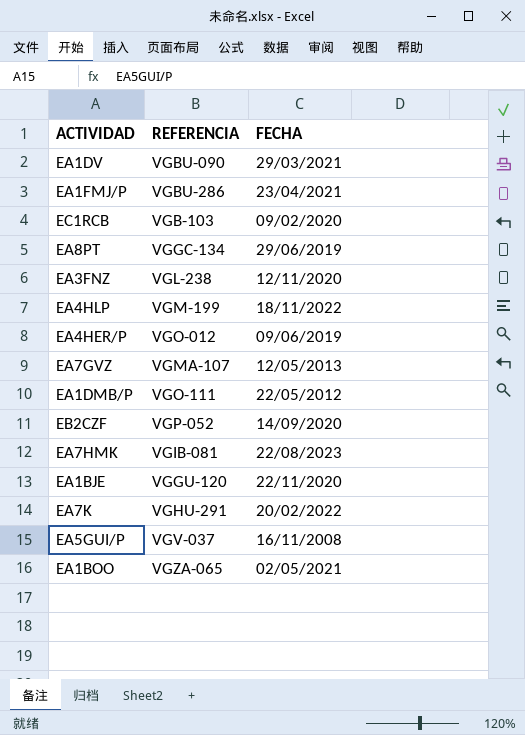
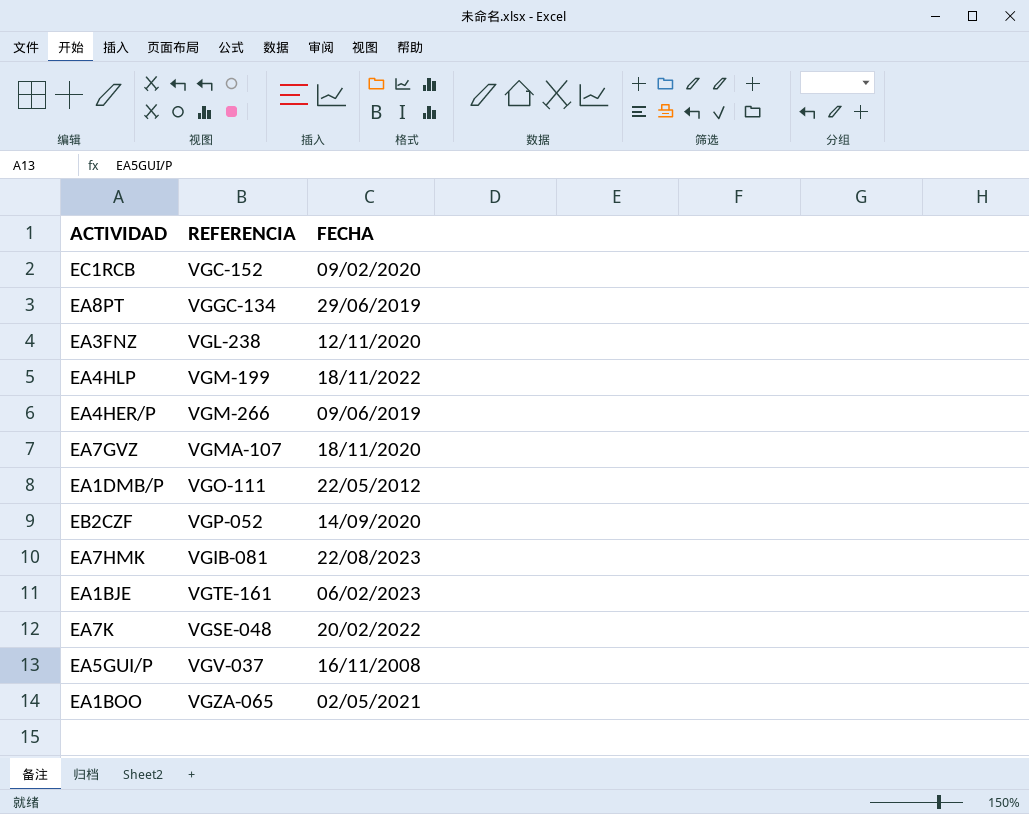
row EA1DV: VGBU-090 | 29/03/2021 -> none
row EA1FMJ/P: VGBU-286 | 23/04/2021 -> none
EC1RCB | REFERENCIA: VGB-103 -> VGC-152
EA4HER/P | REFERENCIA: VGO-012 -> VGM-266
EA7GVZ | FECHA: 12/05/2013 -> 18/11/2020
EA1BJE | REFERENCIA: VGGU-120 -> VGTE-161
EA1BJE | FECHA: 22/11/2020 -> 06/02/2023
EA7K | REFERENCIA: VGHU-291 -> VGSE-048

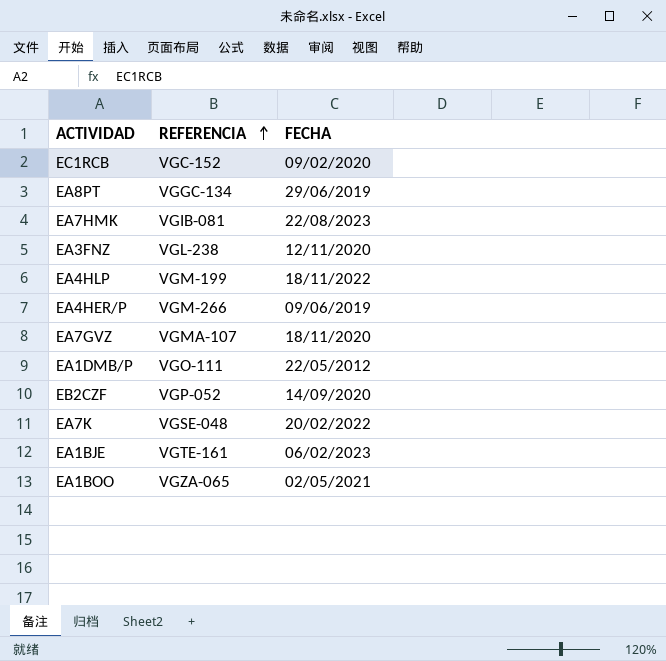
row order: none -> REFERENCIA ascending
row EA5GUI/P: VGV-037 | 16/11/2008 -> none

